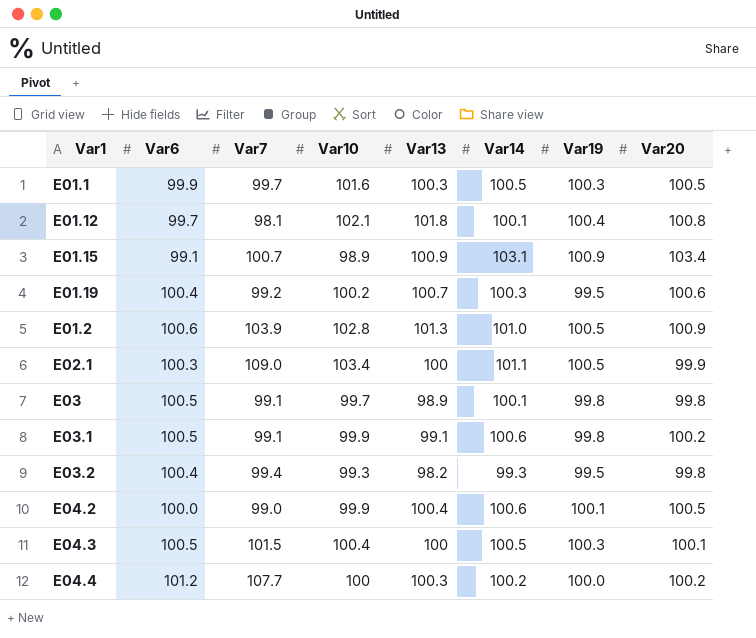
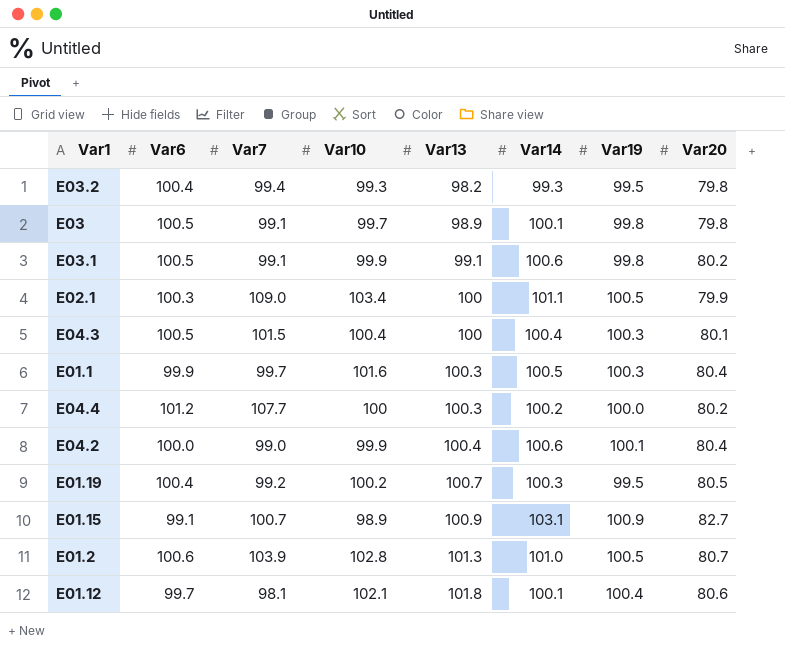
row order: none -> Var13 ascending
E03.2 | Var20: 99.8 -> 79.8
E03 | Var20: 99.8 -> 79.8
E03.1 | Var20: 100.2 -> 80.2
E02.1 | Var20: 99.9 -> 79.9
E04.3 | Var14: 100.5 -> 100.4
E04.3 | Var20: 100.1 -> 80.1
E01.1 | Var20: 100.5 -> 80.4
E04.4 | Var20: 100.2 -> 80.2
E04.2 | Var20: 100.5 -> 80.4
E01.19 | Var20: 100.6 -> 80.5
E01.15 | Var20: 103.4 -> 82.7
E01.2 | Var20: 100.9 -> 80.7
E01.12 | Var20: 100.8 -> 80.6

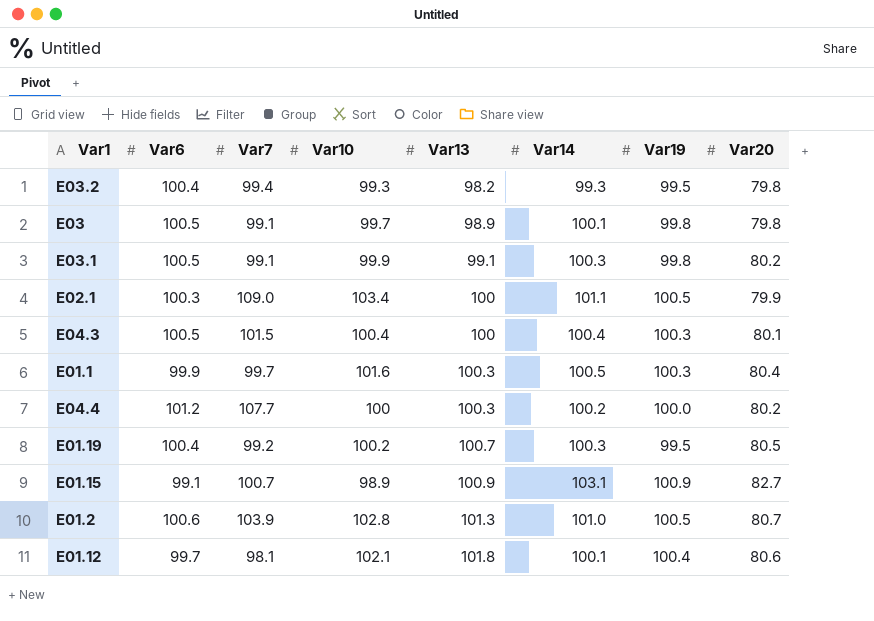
row E04.2: 100.0 | 99.0 | 99.9 | 100.4 | 100.6 | 100.1 | 80.4 -> none
E03.1 | Var14: 100.6 -> 100.3

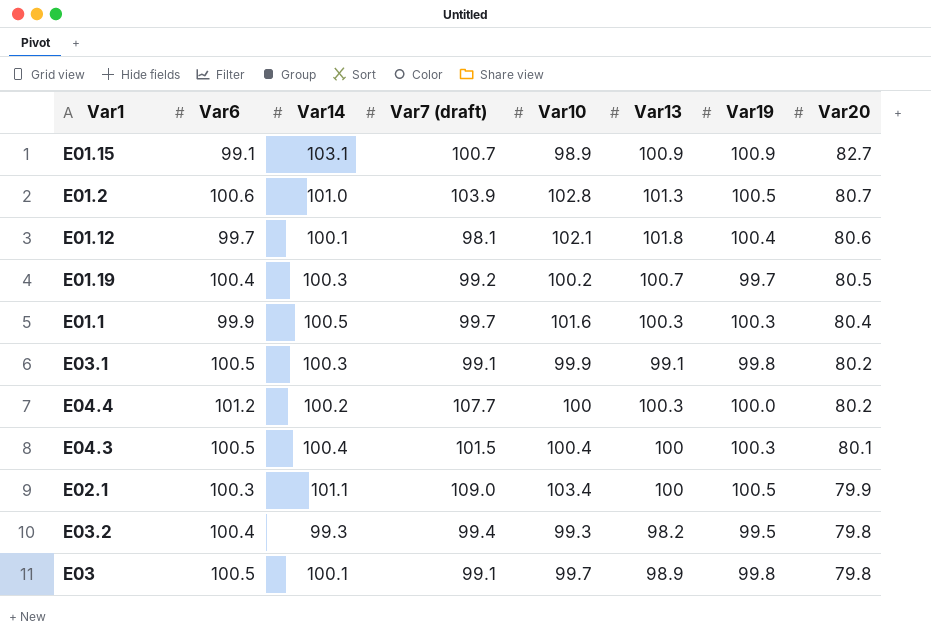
row order: Var13 ascending -> Var20 descending
column Var14 | position: 6 -> 3
column name: Var7 -> Var7 (draft)
E01.19 | Var19: 99.5 -> 99.7

